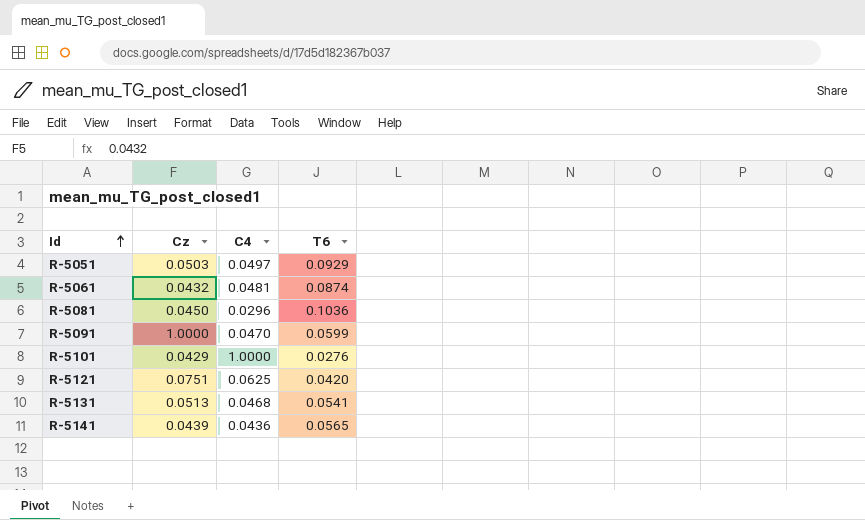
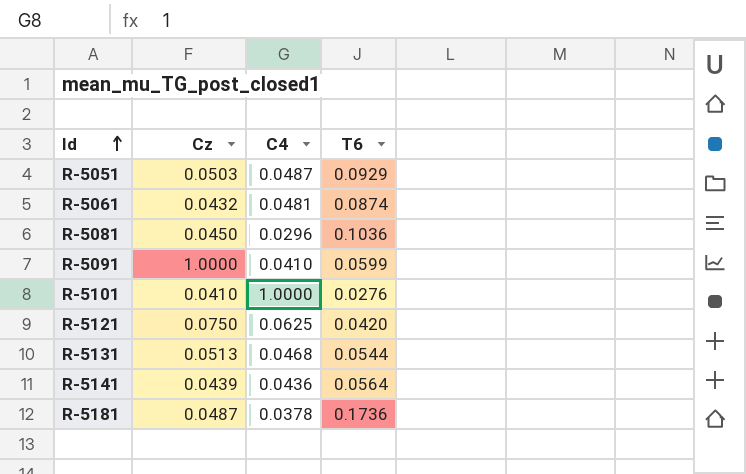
R-5051 | C4: 0.0497 -> 0.0487
R-5091 | C4: 0.0470 -> 0.0410
R-5101 | Cz: 0.0429 -> 0.0410
R-5121 | Cz: 0.0751 -> 0.0750
R-5131 | T6: 0.0541 -> 0.0544
R-5141 | T6: 0.0565 -> 0.0564
row R-5181: none -> 0.0487 | 0.0378 | 0.1736

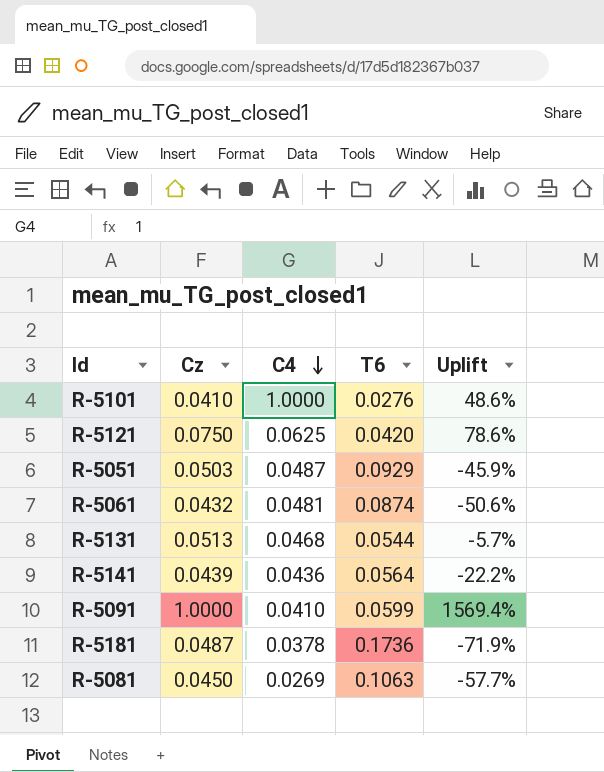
row order: Id ascending -> C4 descending
column Uplift | formula: none -> ([Cz] - [T6]) / [T6]
R-5081 | C4: 0.0296 -> 0.0269
R-5081 | T6: 0.1036 -> 0.1063

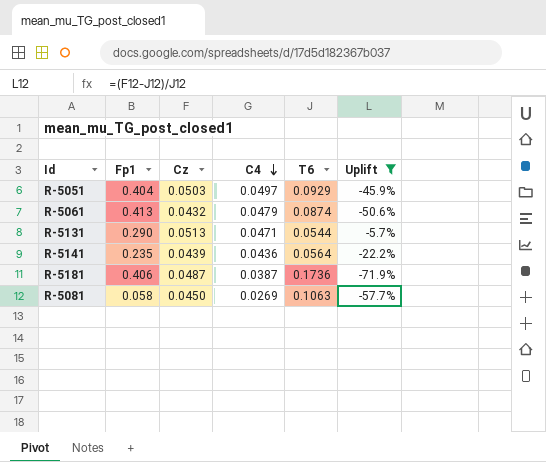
filter: none -> Uplift <= -5.7%
column Fp1 | position: none -> 2
R-5051 | C4: 0.0487 -> 0.0497
R-5061 | C4: 0.0481 -> 0.0479
R-5131 | C4: 0.0468 -> 0.0471
R-5181 | C4: 0.0378 -> 0.0387

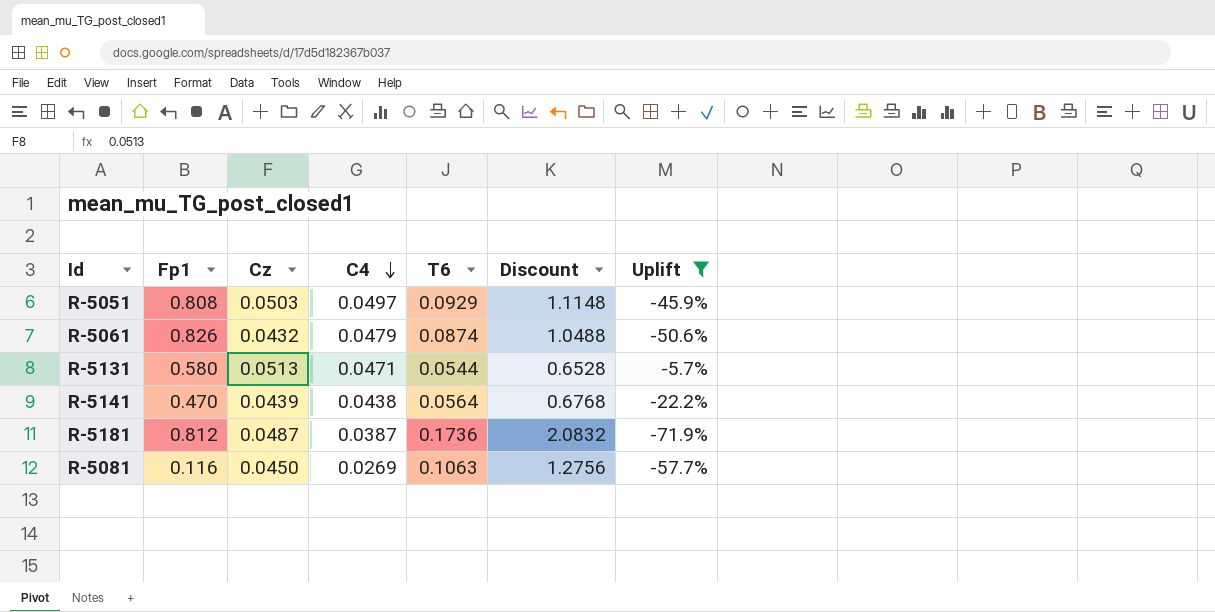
column Discount | formula: none -> [T6] * 12
R-5051 | Fp1: 0.404 -> 0.808
R-5061 | Fp1: 0.413 -> 0.826
R-5131 | Fp1: 0.290 -> 0.580
R-5141 | Fp1: 0.235 -> 0.470
R-5141 | C4: 0.0436 -> 0.0438
R-5181 | Fp1: 0.406 -> 0.812
R-5081 | Fp1: 0.058 -> 0.116

